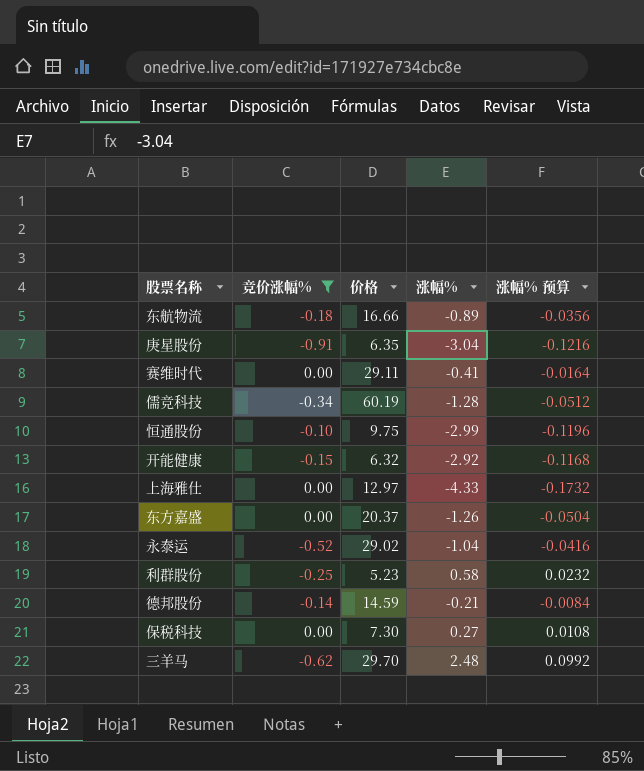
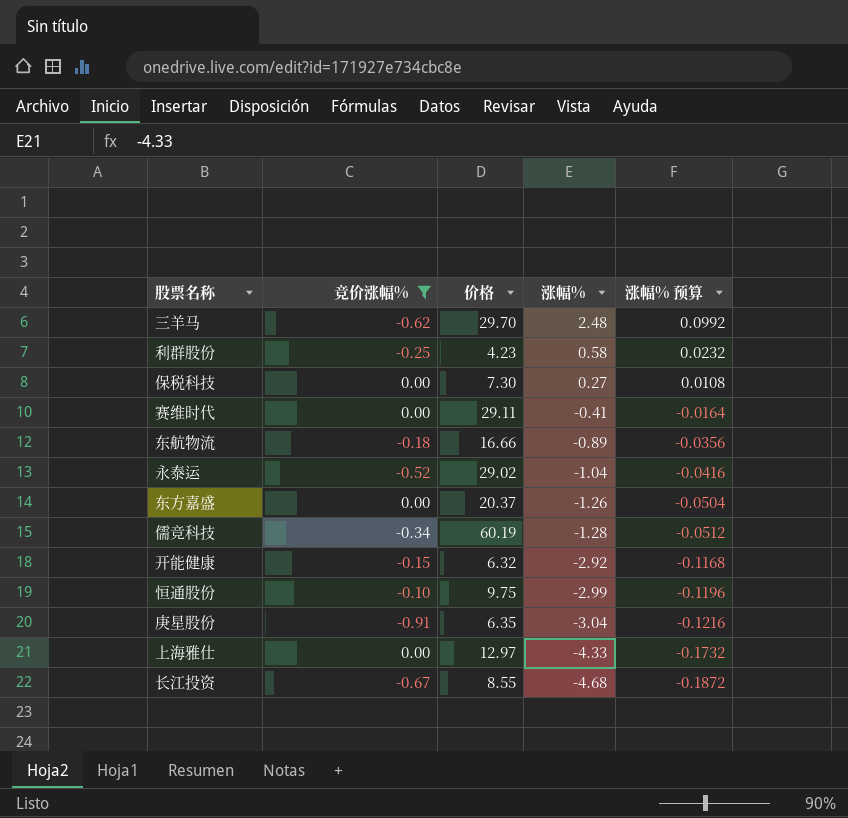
row order: none -> 涨幅% descending
row 德邦股份: -0.14 | 14.59 | -0.21 | -0.0084 -> none
利群股份 | 价格: 5.23 -> 4.23
row 长江投资: none -> -0.67 | 8.55 | -4.68 | -0.1872

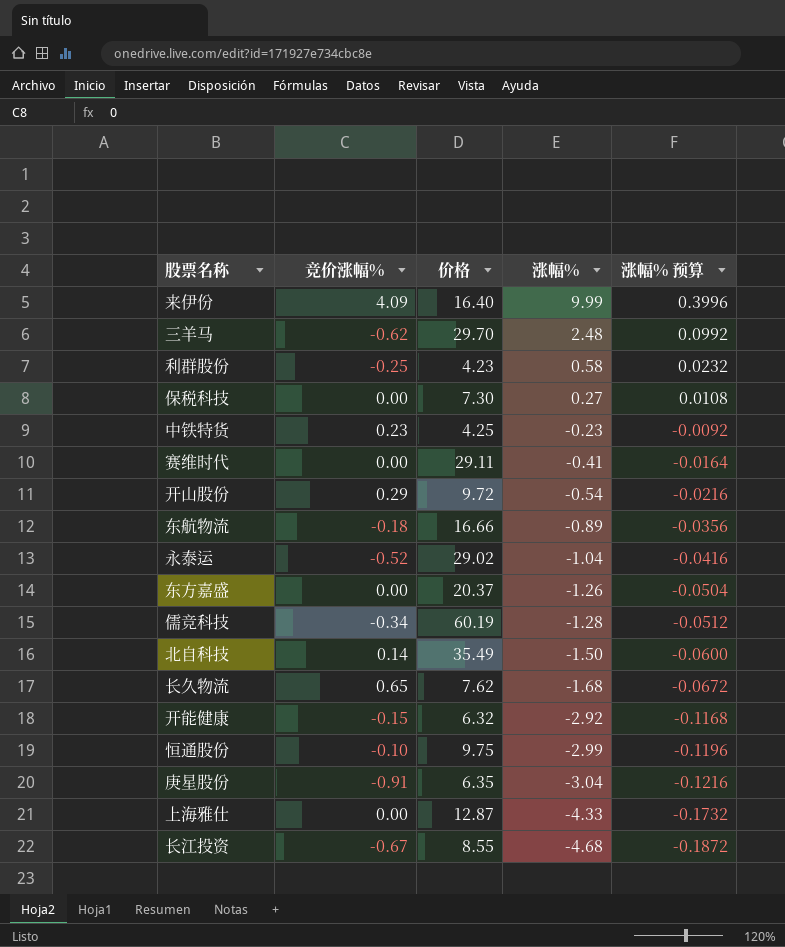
filter: 竞价涨幅% <= 0.00 -> none
上海雅仕 | 价格: 12.97 -> 12.87

